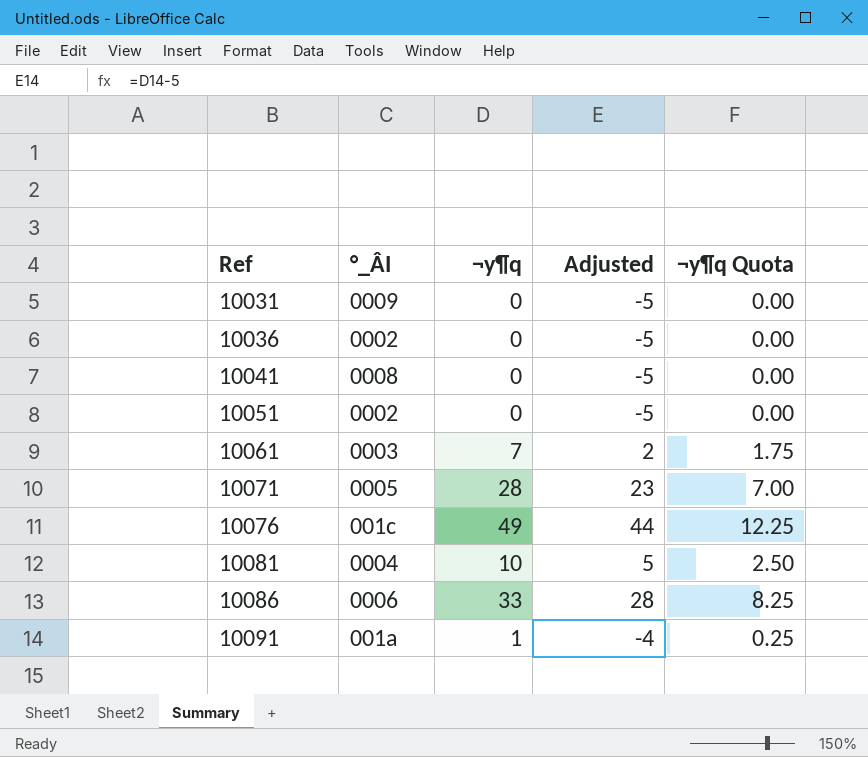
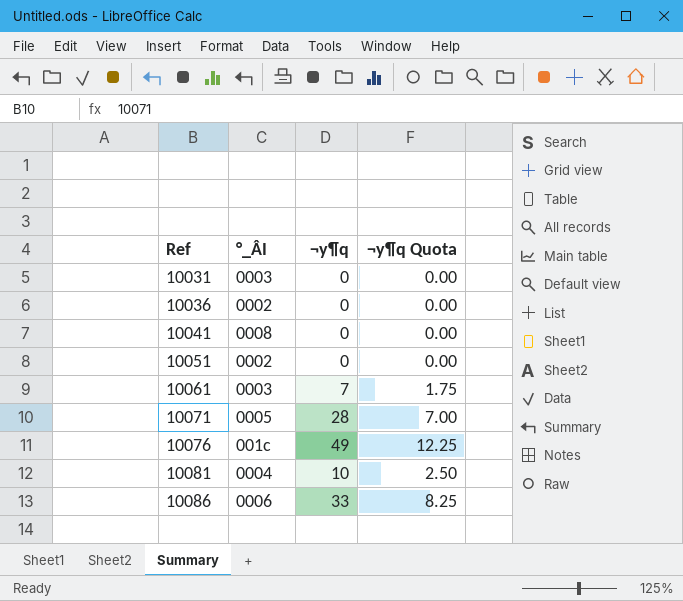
column Adjusted | formula: [¬y¶q] - 5 -> none
row 10091: 001a | 1 | -4 | 0.25 -> none
10031 | °_ÂI: 0009 -> 0003

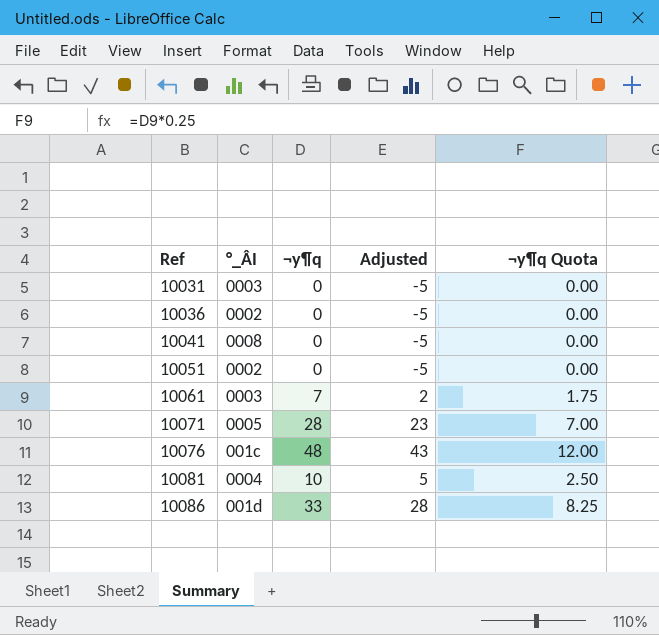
column Adjusted | formula: none -> [¬y¶q] - 5
10076 | ¬y¶q: 49 -> 48
10076 | ¬y¶q Quota: 12.25 -> 12.00
10086 | °_ÂI: 0006 -> 001d

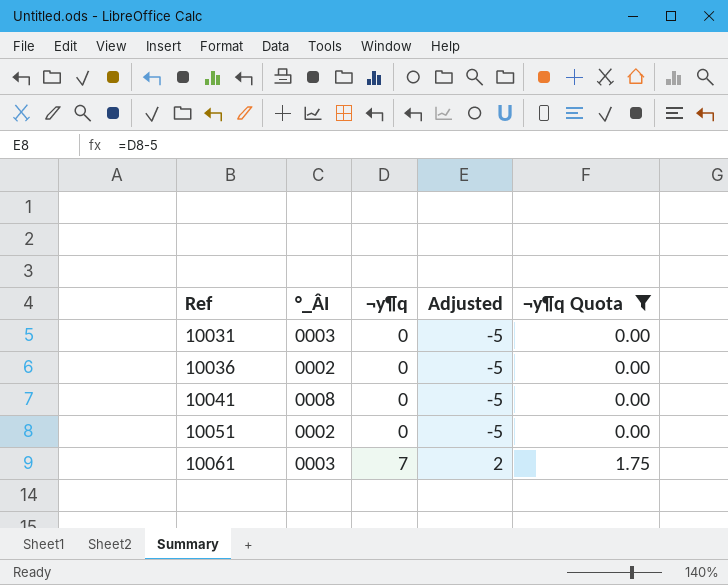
filter: none -> ¬y¶q Quota <= 1.75

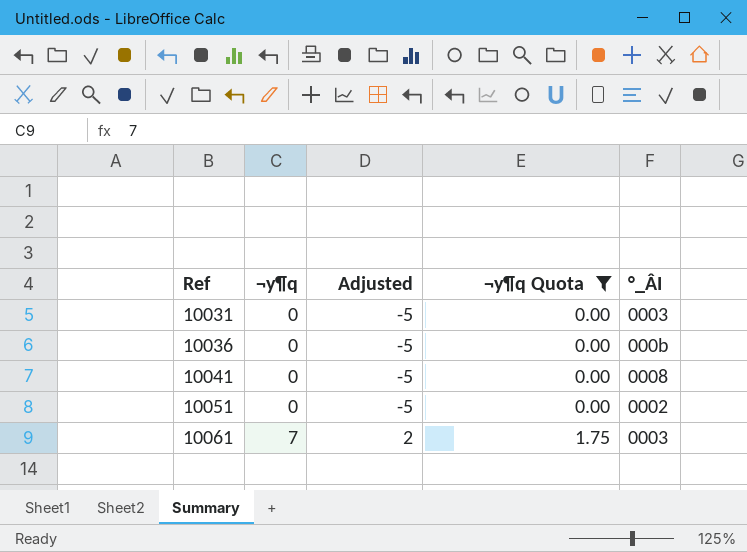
column °_ÂI | position: 2 -> 5
10036 | °_ÂI: 0002 -> 000b

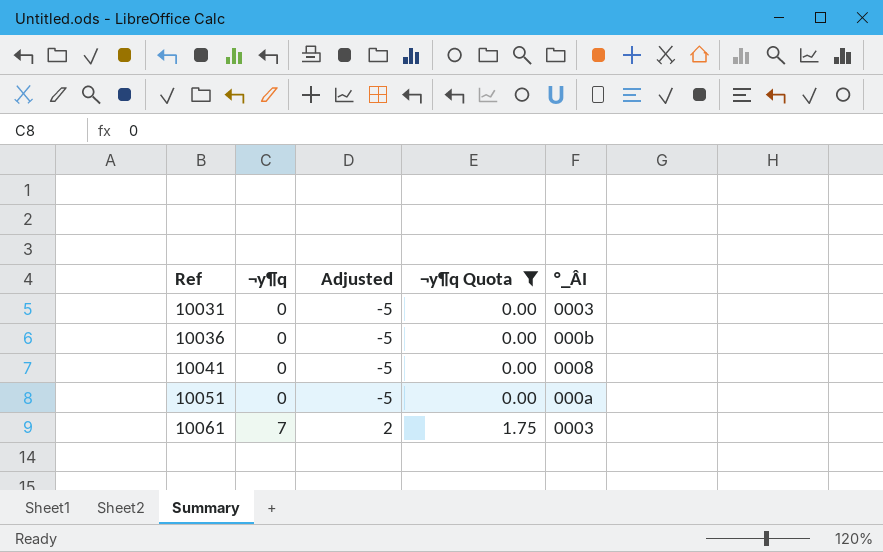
10051 | °_ÂI: 0002 -> 000a

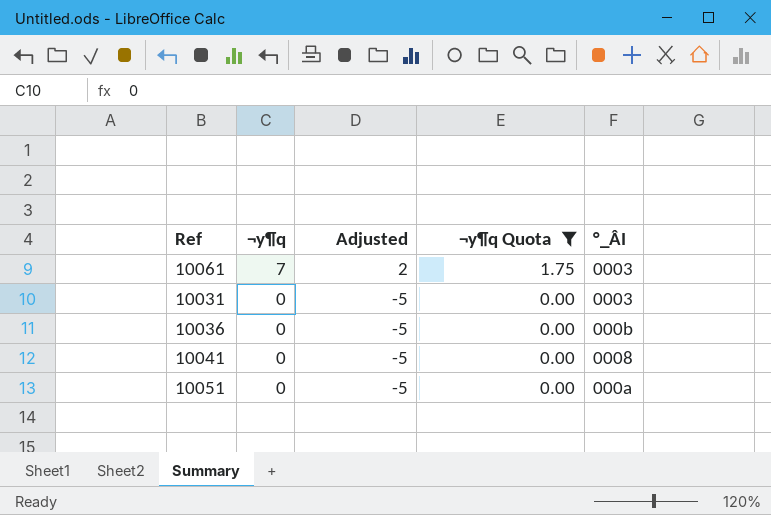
row order: Ref ascending -> ¬y¶q descending

